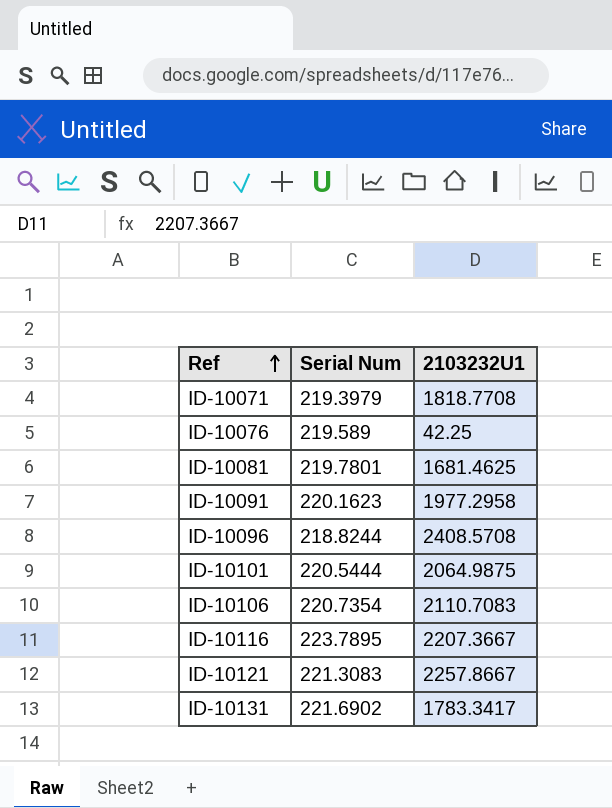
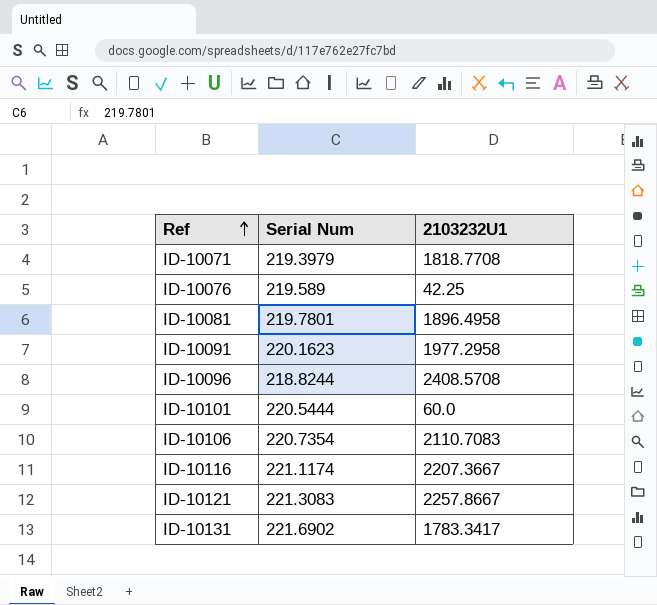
ID-10081 | 2103232U1: 1681.4625 -> 1896.4958
ID-10101 | 2103232U1: 2064.9875 -> 60.0
ID-10116 | Serial Num: 223.7895 -> 221.1174

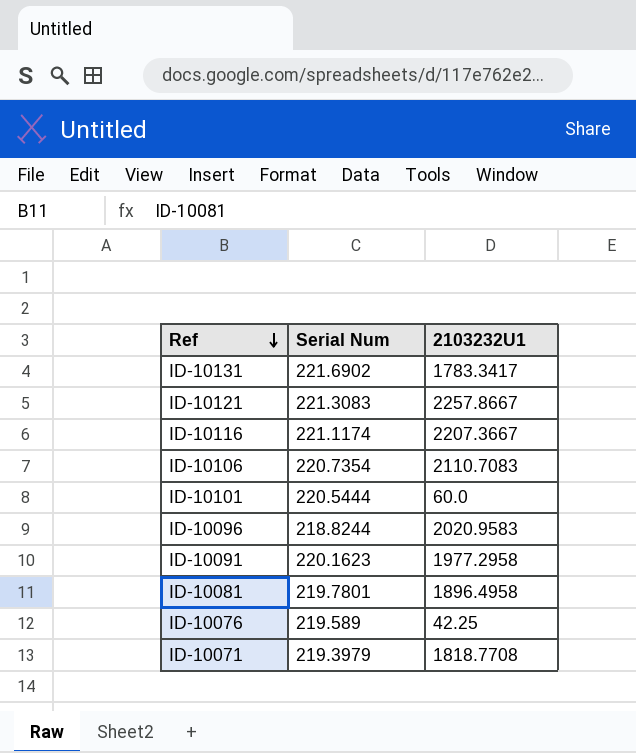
row order: Ref ascending -> Ref descending
ID-10096 | 2103232U1: 2408.5708 -> 2020.9583

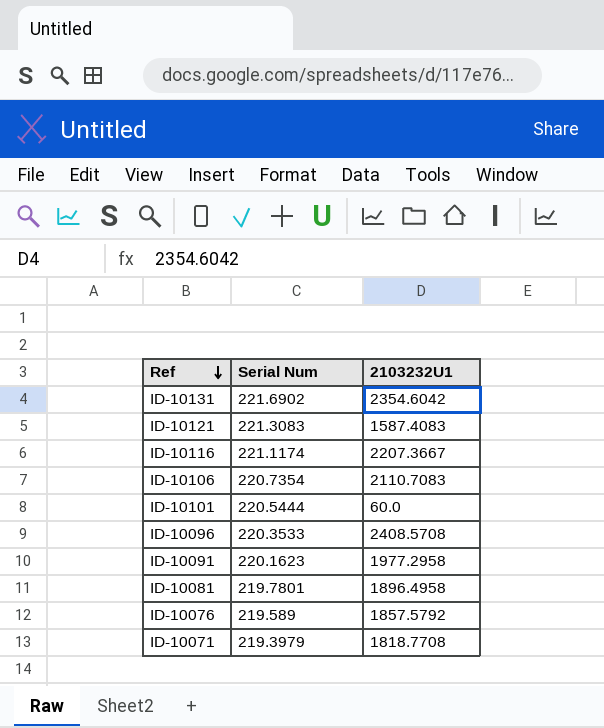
ID-10131 | 2103232U1: 1783.3417 -> 2354.6042
ID-10121 | 2103232U1: 2257.8667 -> 1587.4083
ID-10096 | Serial Num: 218.8244 -> 220.3533
ID-10096 | 2103232U1: 2020.9583 -> 2408.5708
ID-10076 | 2103232U1: 42.25 -> 1857.5792

